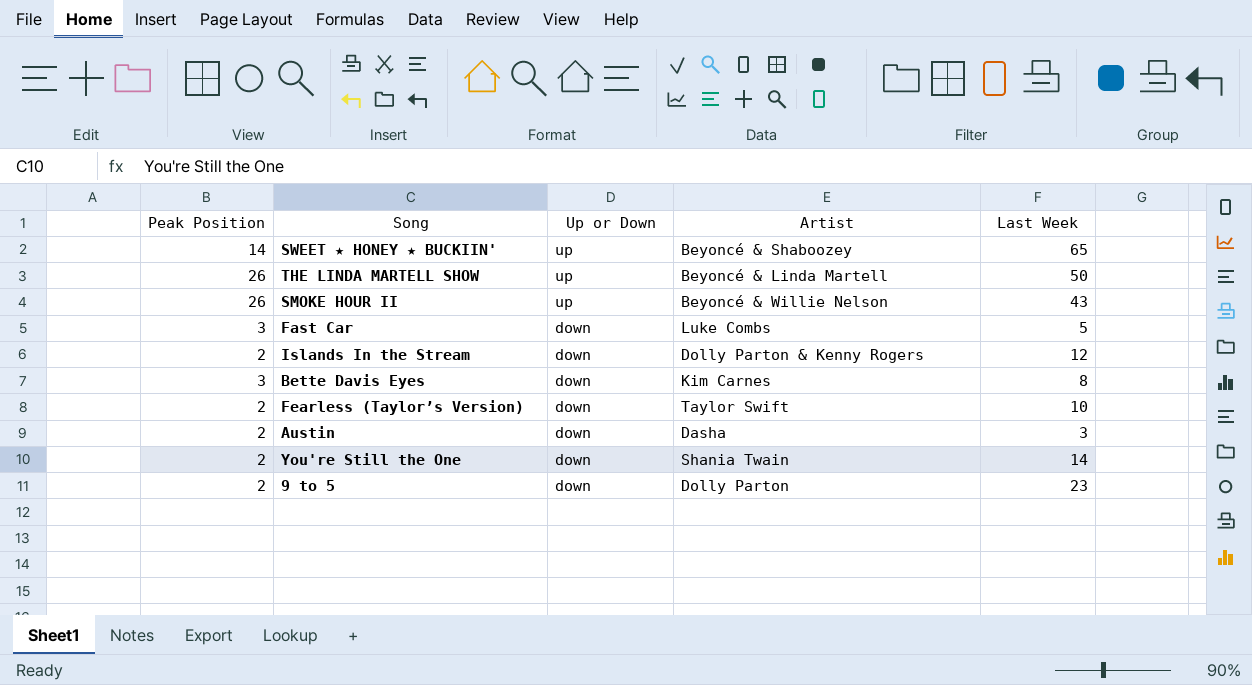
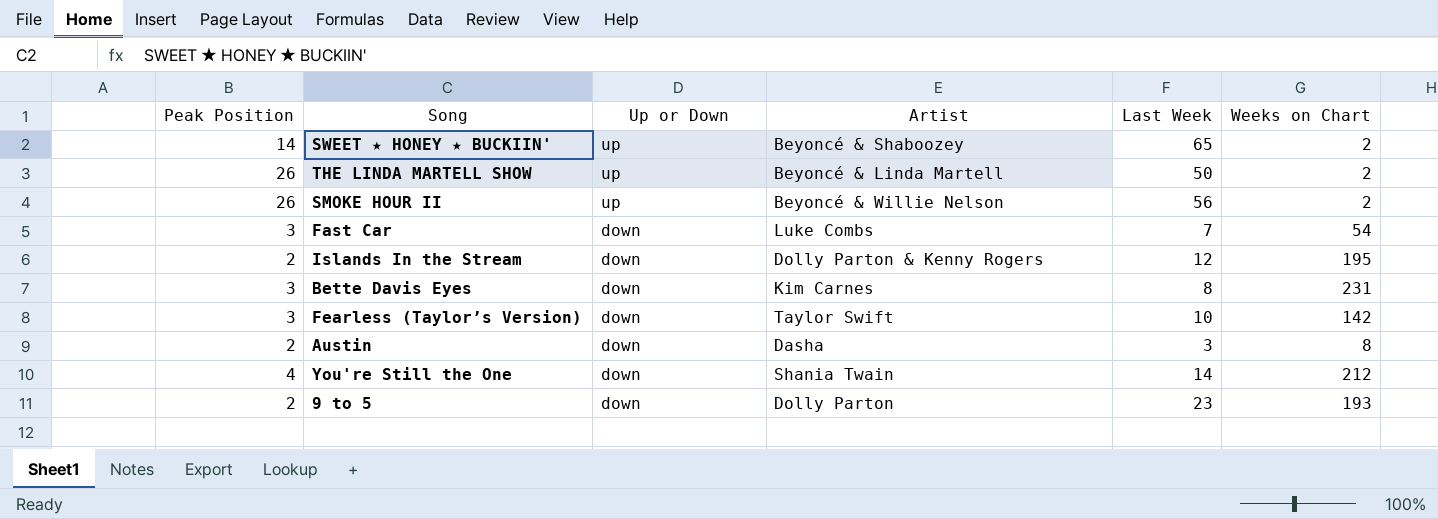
column Weeks on Chart | position: none -> 6
SMOKE HOUR II | Last Week: 43 -> 56
Fast Car | Last Week: 5 -> 7
Fearless (Taylor’s Version) | Peak Position: 2 -> 3
You're Still the One | Peak Position: 2 -> 4

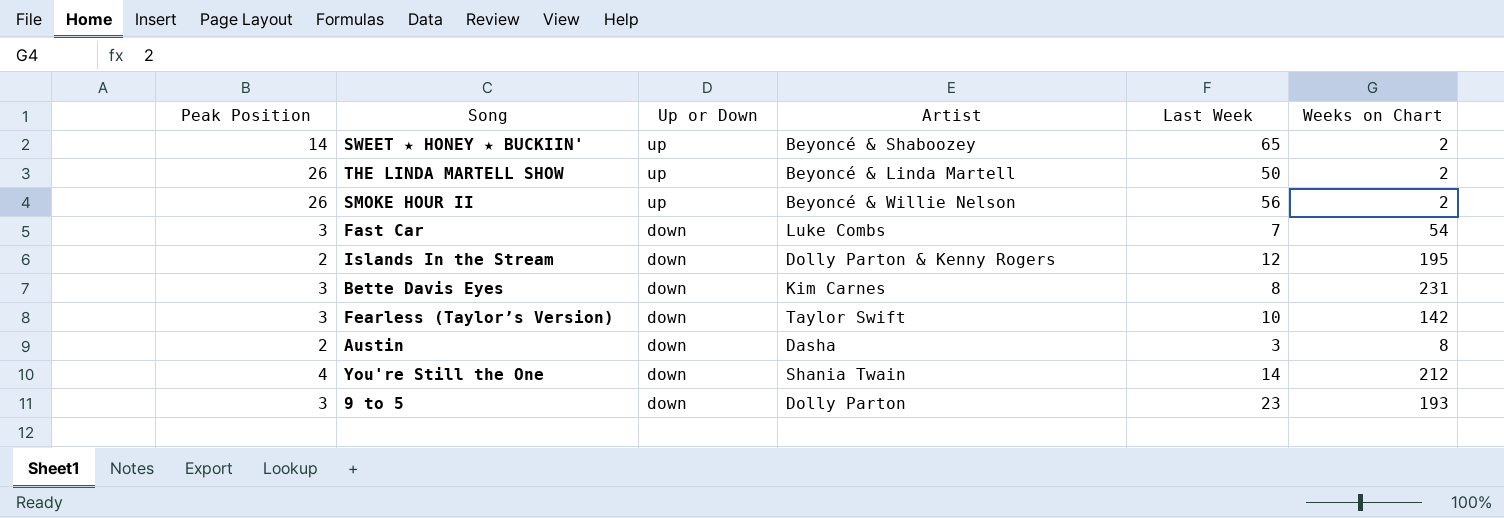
9 to 5 | Peak Position: 2 -> 3

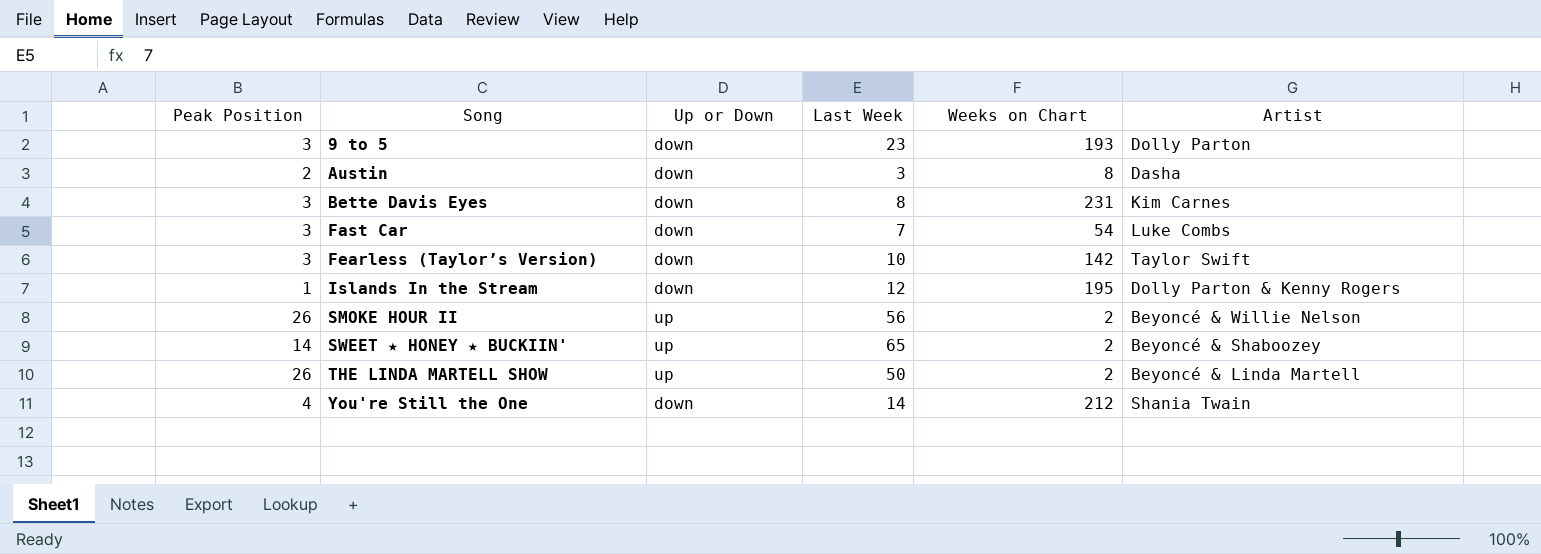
row order: Up or Down descending -> Song ascending
column Artist | position: 4 -> 6
Islands In the Stream | Peak Position: 2 -> 1

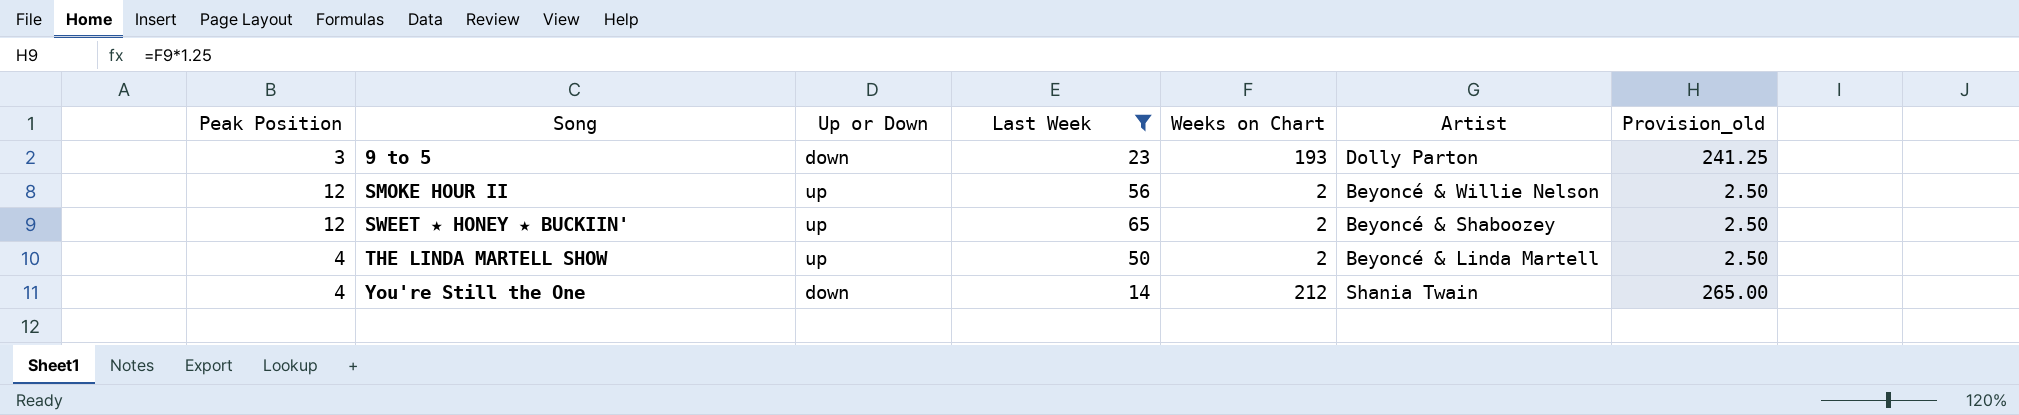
filter: none -> Last Week >= 14
column Provision_old | formula: none -> [Weeks on Chart] * 1.25
SMOKE HOUR II | Peak Position: 26 -> 12
SWEET ★ HONEY ★ BUCKIIN' | Peak Position: 14 -> 12
THE LINDA MARTELL SHOW | Peak Position: 26 -> 4

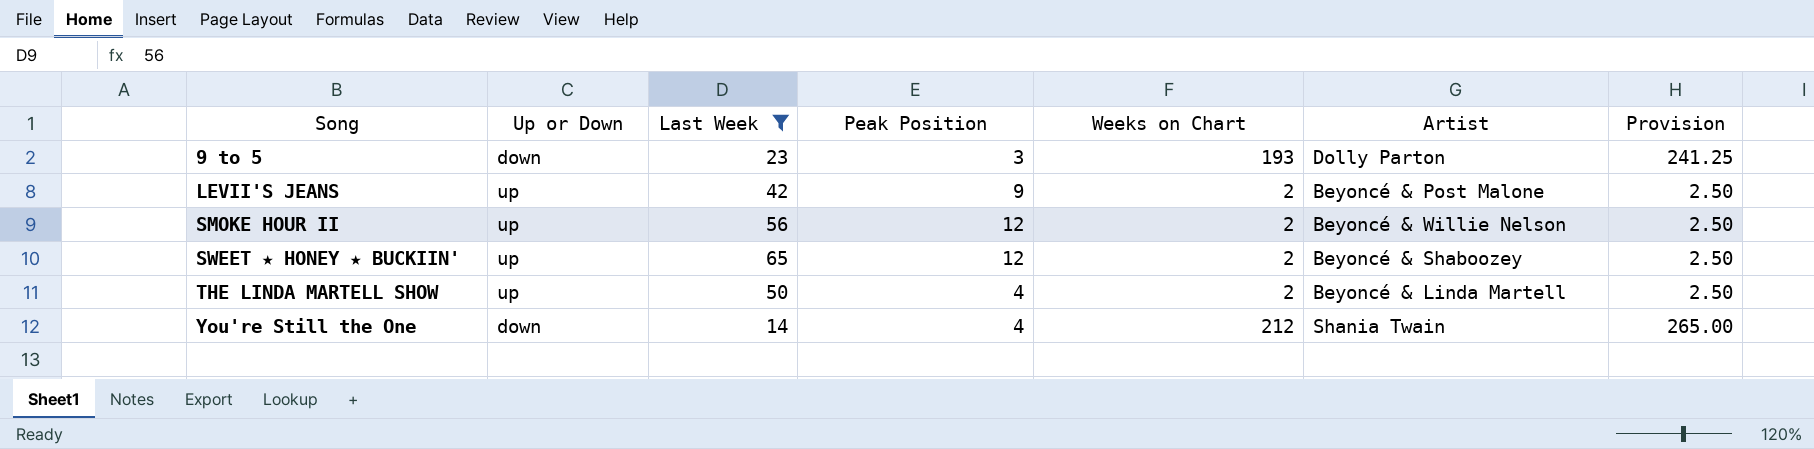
column Peak Position | position: 1 -> 4
column name: Provision_old -> Provision
row LEVII'S JEANS: none -> up | 42 | 9 | 2 | Beyoncé & Post Malone | 2.50

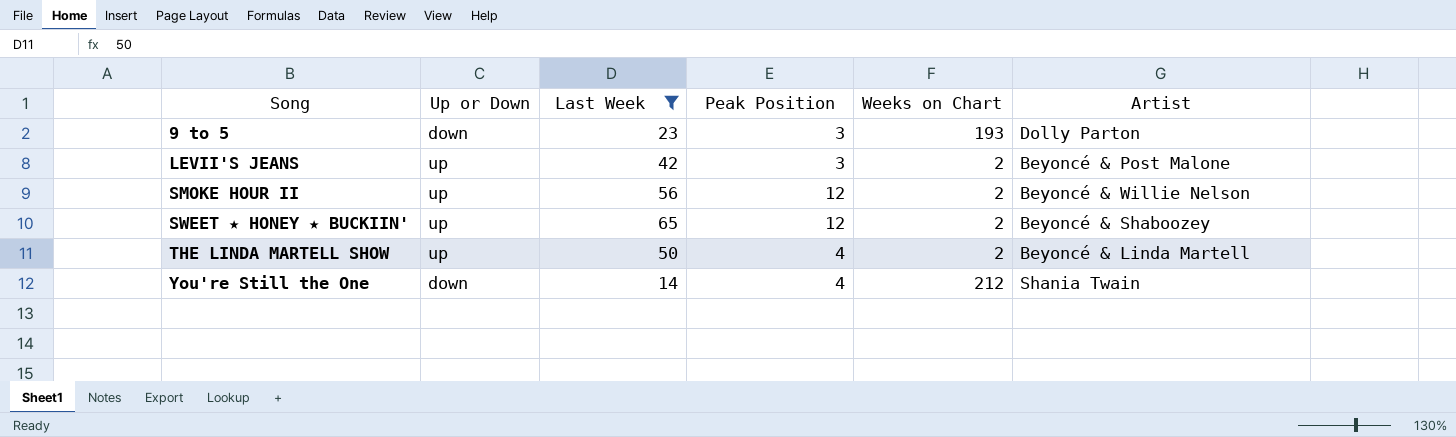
column Provision | formula: [Weeks on Chart] * 1.25 -> none
LEVII'S JEANS | Peak Position: 9 -> 3

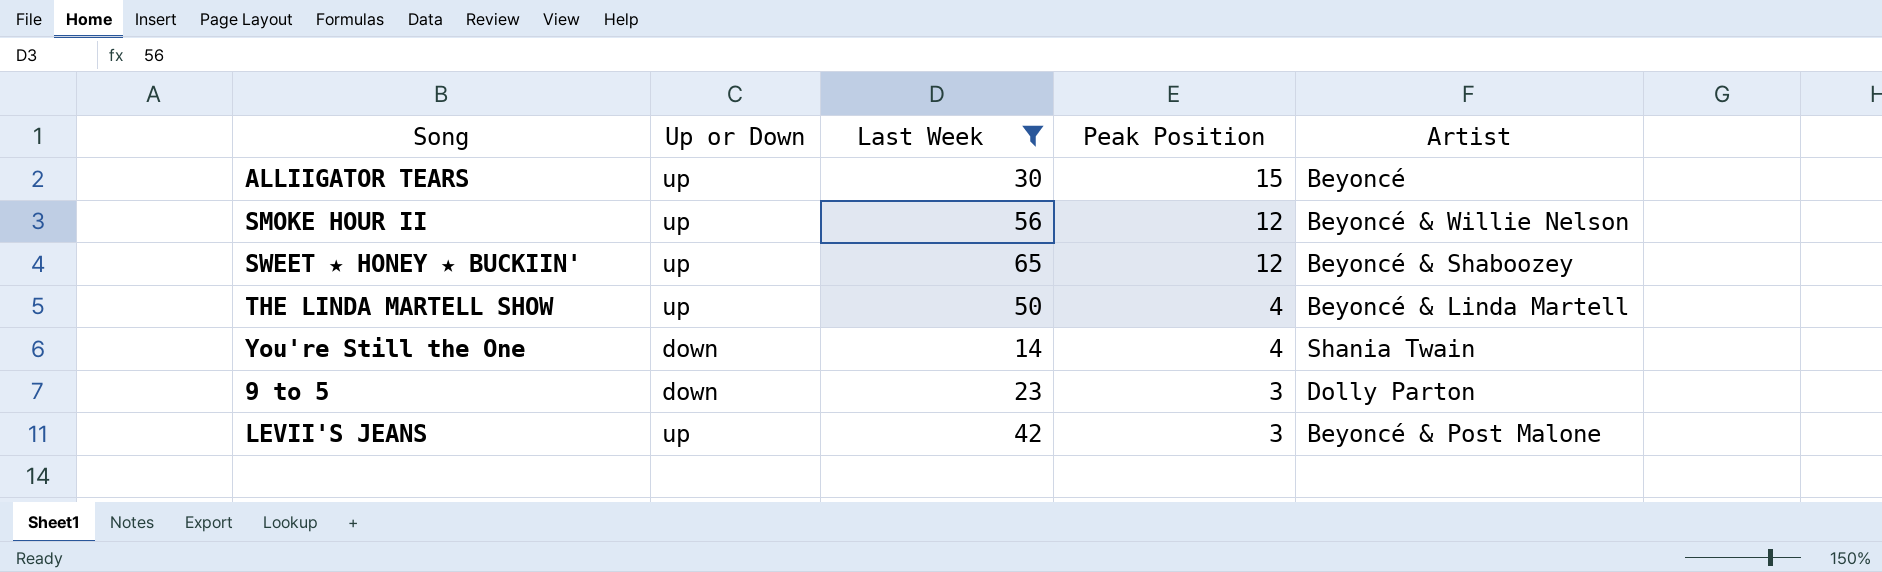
row order: Song ascending -> Peak Position descending
column Weeks on Chart | position: 5 -> none
row ALLIIGATOR TEARS: none -> up | 30 | 15 | Beyoncé

